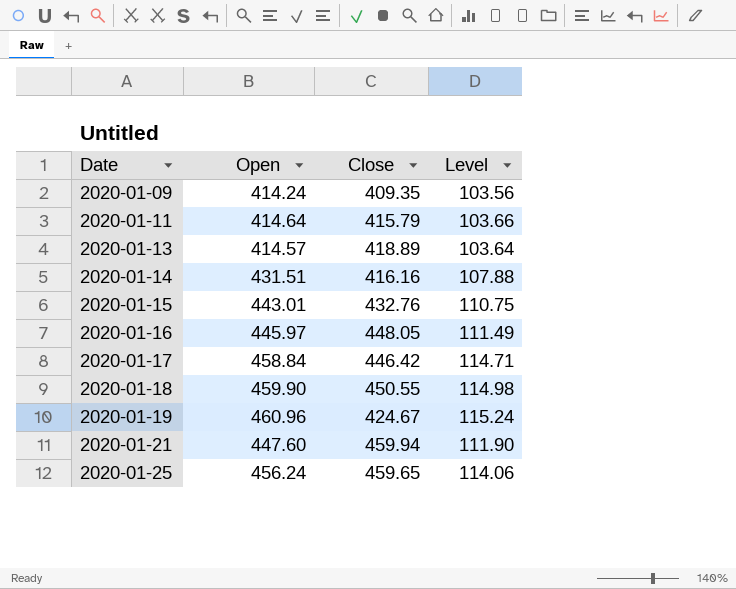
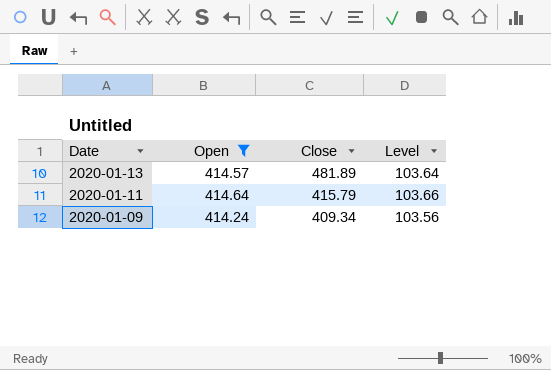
filter: none -> Open <= 414.64
row order: Date ascending -> Date descending
2020-01-13 | Close: 418.89 -> 481.89
2020-01-09 | Close: 409.35 -> 409.34

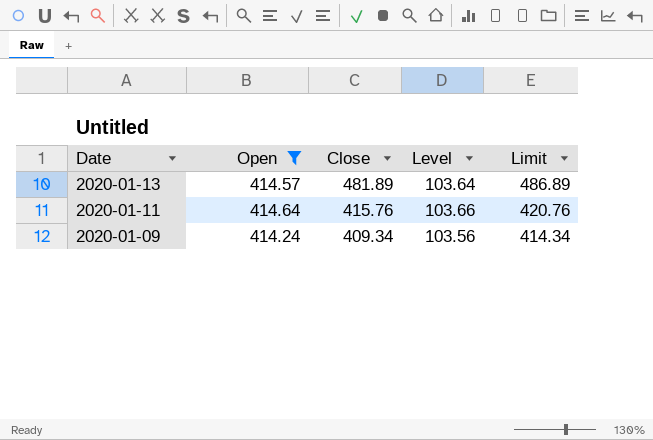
column Limit | formula: none -> [Close] + 5
2020-01-11 | Close: 415.79 -> 415.76

